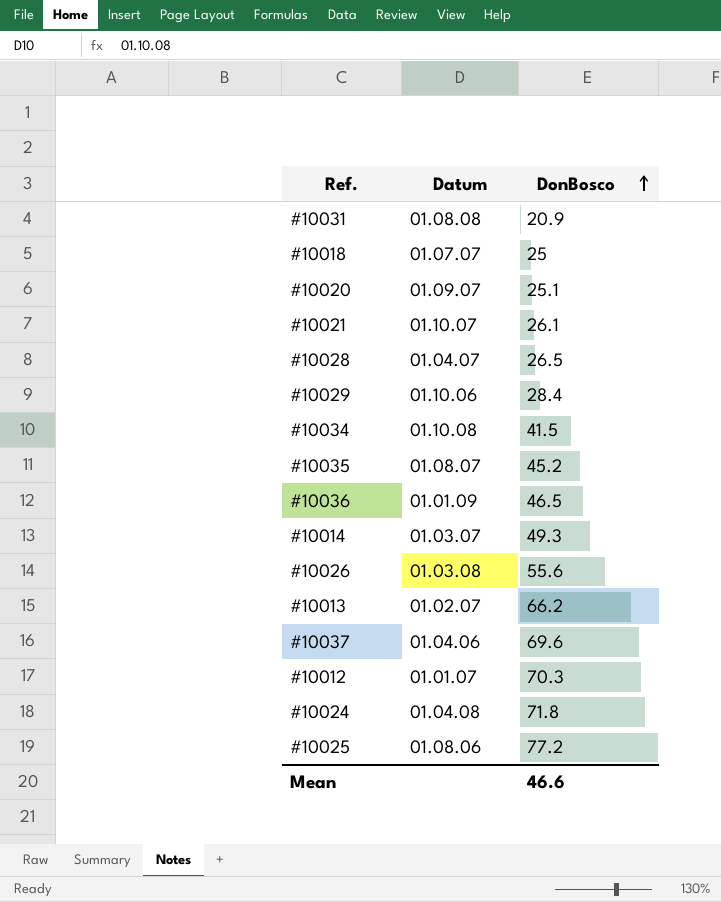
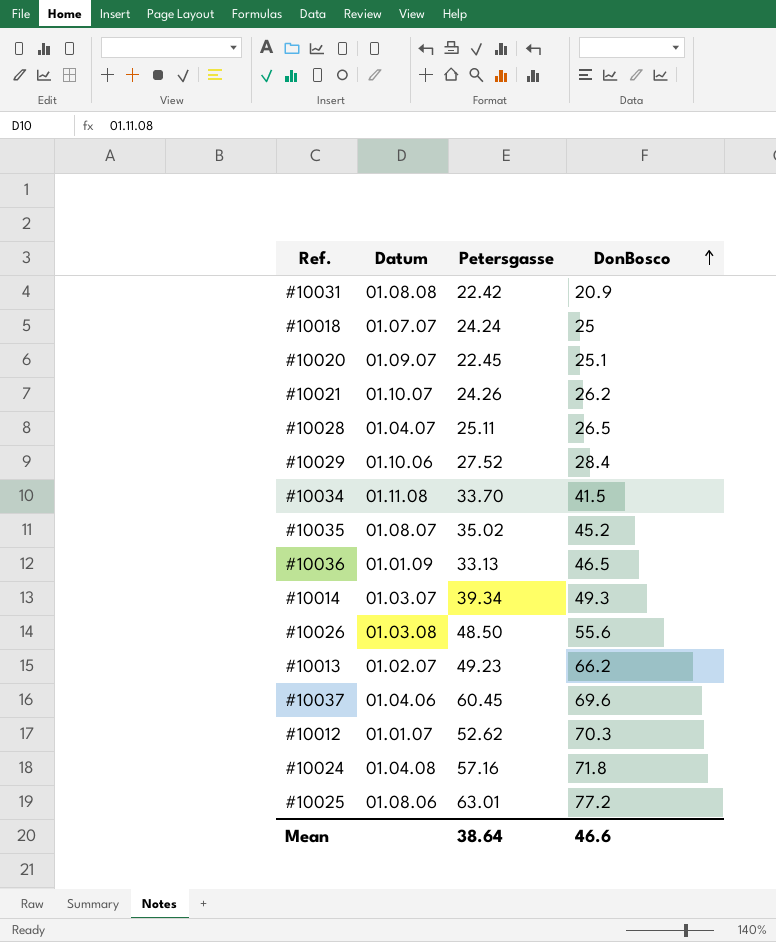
column Petersgasse | position: none -> 3
#10021 | DonBosco: 26.1 -> 26.2
#10034 | Datum: 01.10.08 -> 01.11.08

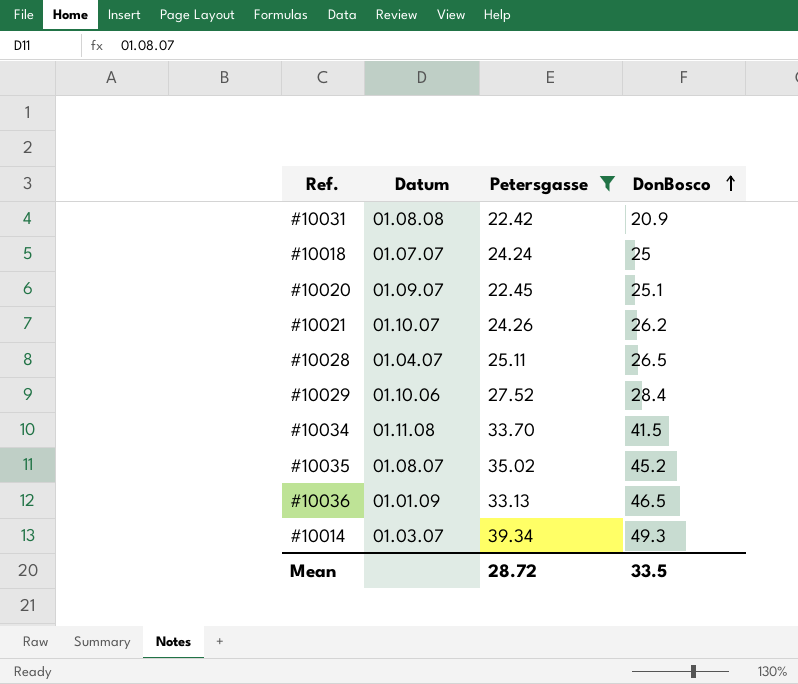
filter: none -> Petersgasse <= 39.34
Mean | Petersgasse: 38.64 -> 28.72
Mean | DonBosco: 46.6 -> 33.5

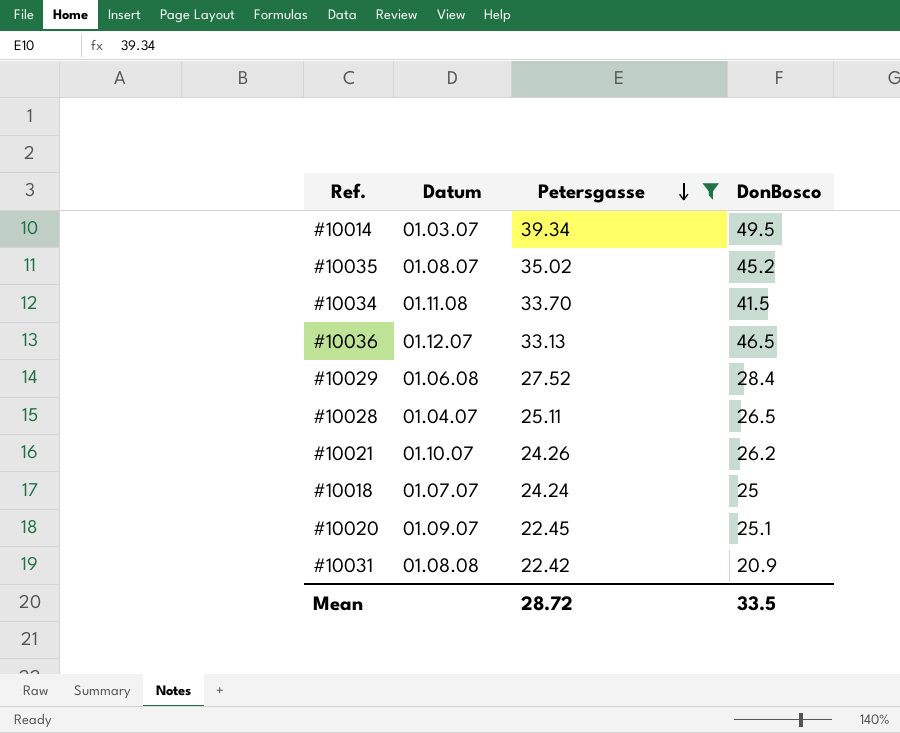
row order: DonBosco ascending -> Petersgasse descending
#10014 | DonBosco: 49.3 -> 49.5
#10036 | Datum: 01.01.09 -> 01.12.07
#10029 | Datum: 01.10.06 -> 01.06.08

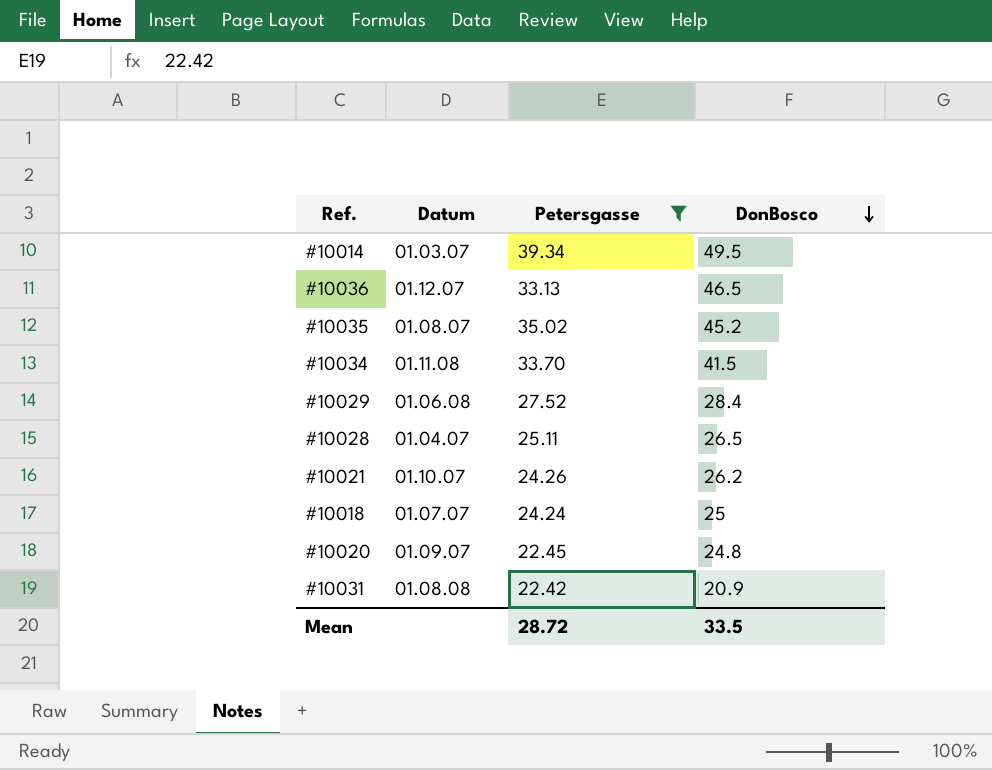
row order: Petersgasse descending -> DonBosco descending
#10020 | DonBosco: 25.1 -> 24.8

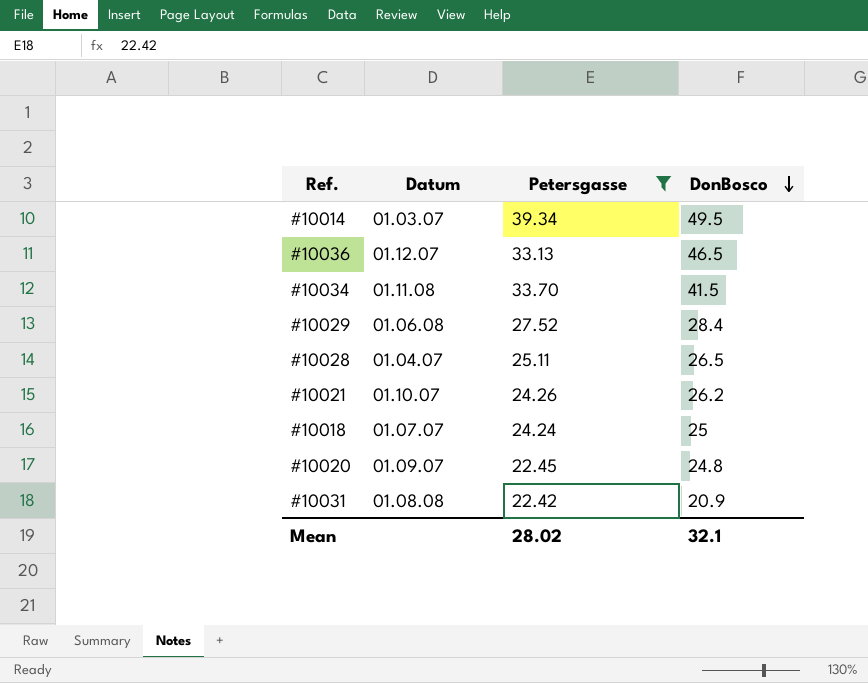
row #10035: 01.08.07 | 35.02 | 45.2 -> none
Mean | Petersgasse: 28.72 -> 28.02
Mean | DonBosco: 33.5 -> 32.1

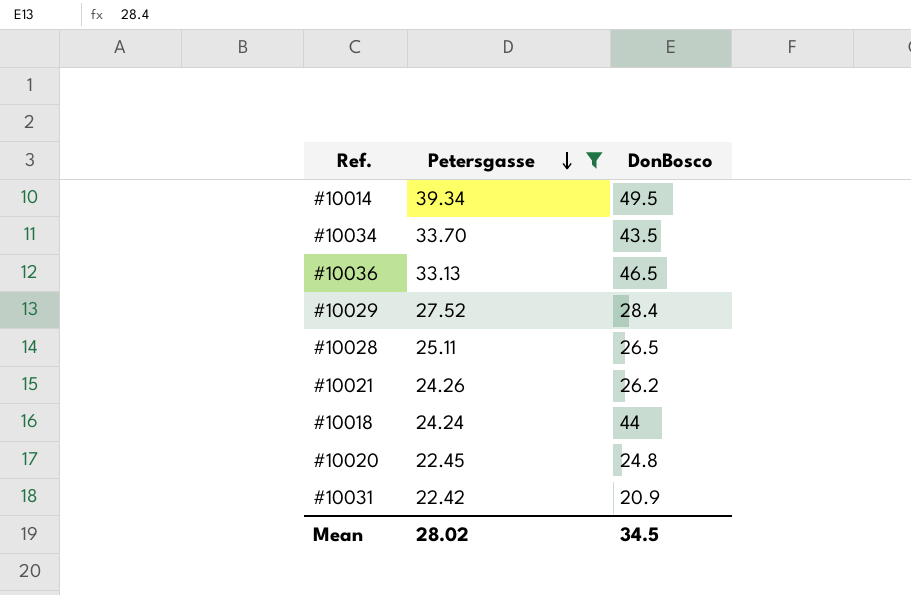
row order: DonBosco descending -> Petersgasse descending
column Datum | position: 2 -> none
#10034 | DonBosco: 41.5 -> 43.5
#10018 | DonBosco: 25 -> 44
Mean | DonBosco: 32.1 -> 34.5

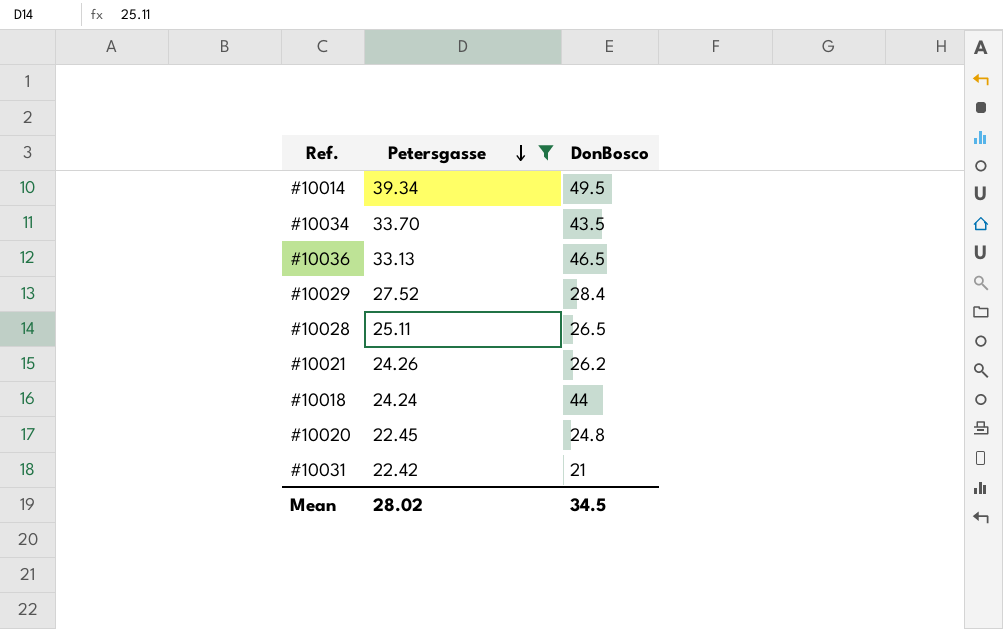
#10031 | DonBosco: 20.9 -> 21

